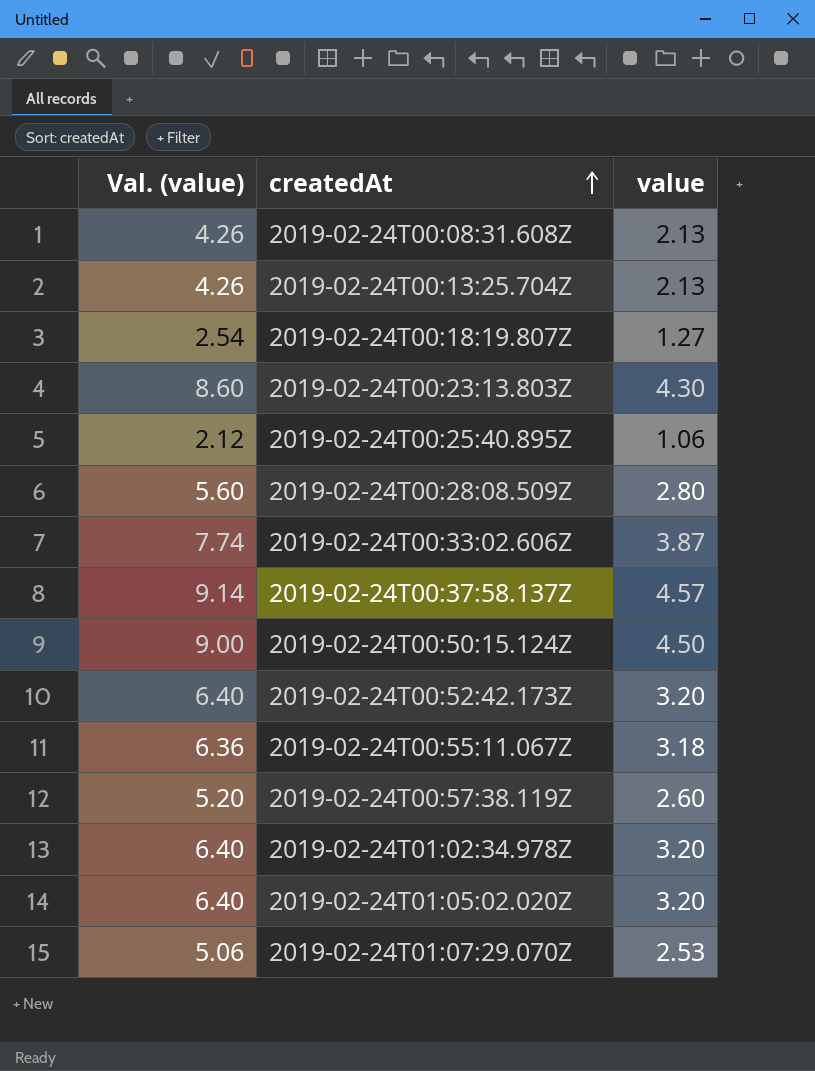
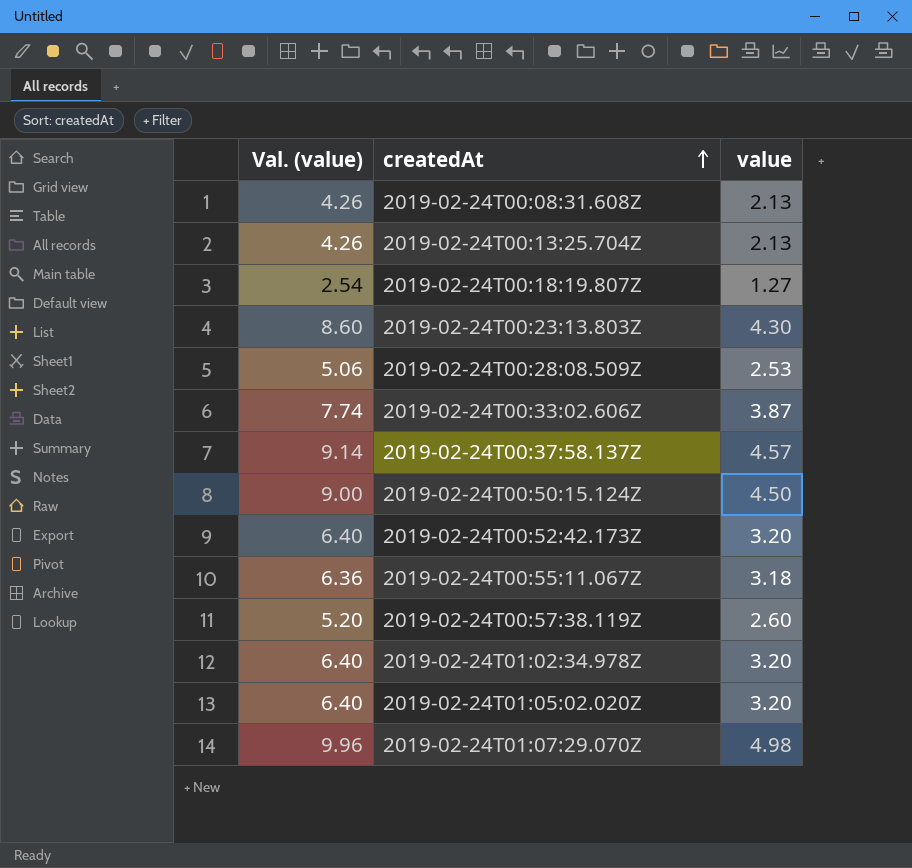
row 2019-02-24T00:25:40.895Z: 2.12 | 1.06 -> none
2019-02-24T00:28:08.509Z | Val. (value): 5.60 -> 5.06
2019-02-24T00:28:08.509Z | value: 2.80 -> 2.53
2019-02-24T01:07:29.070Z | Val. (value): 5.06 -> 9.96
2019-02-24T01:07:29.070Z | value: 2.53 -> 4.98

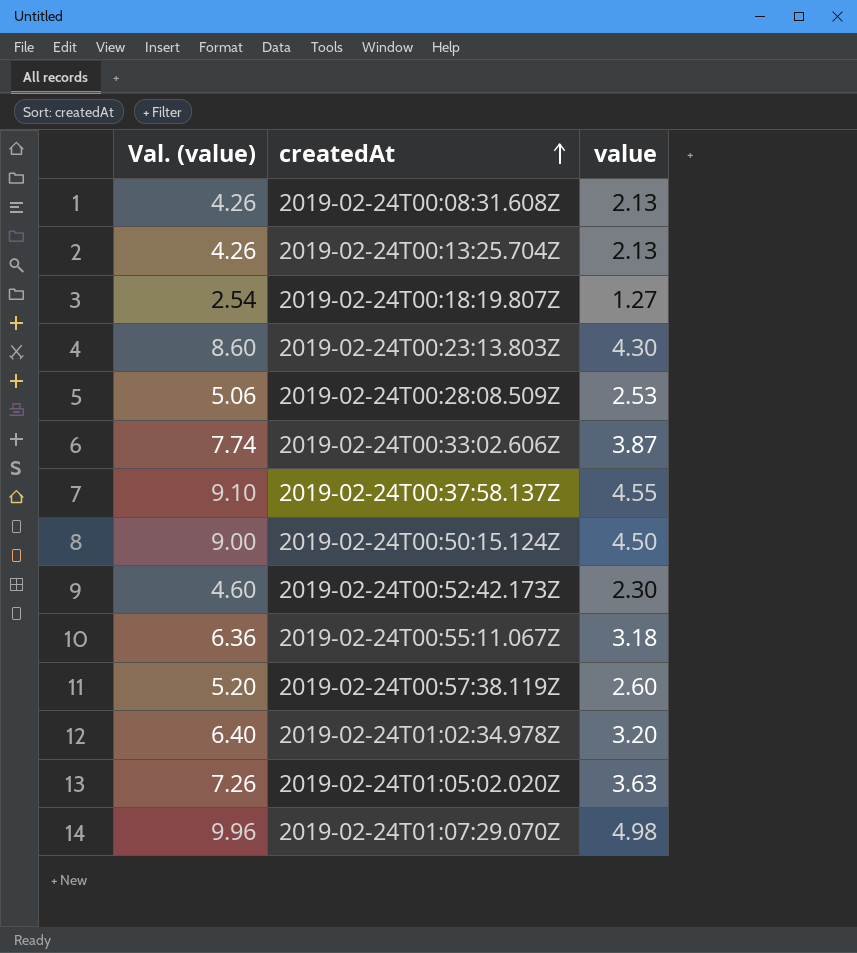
2019-02-24T00:37:58.137Z | Val. (value): 9.14 -> 9.10
2019-02-24T00:37:58.137Z | value: 4.57 -> 4.55
2019-02-24T00:52:42.173Z | Val. (value): 6.40 -> 4.60
2019-02-24T00:52:42.173Z | value: 3.20 -> 2.30
2019-02-24T01:05:02.020Z | Val. (value): 6.40 -> 7.26
2019-02-24T01:05:02.020Z | value: 3.20 -> 3.63

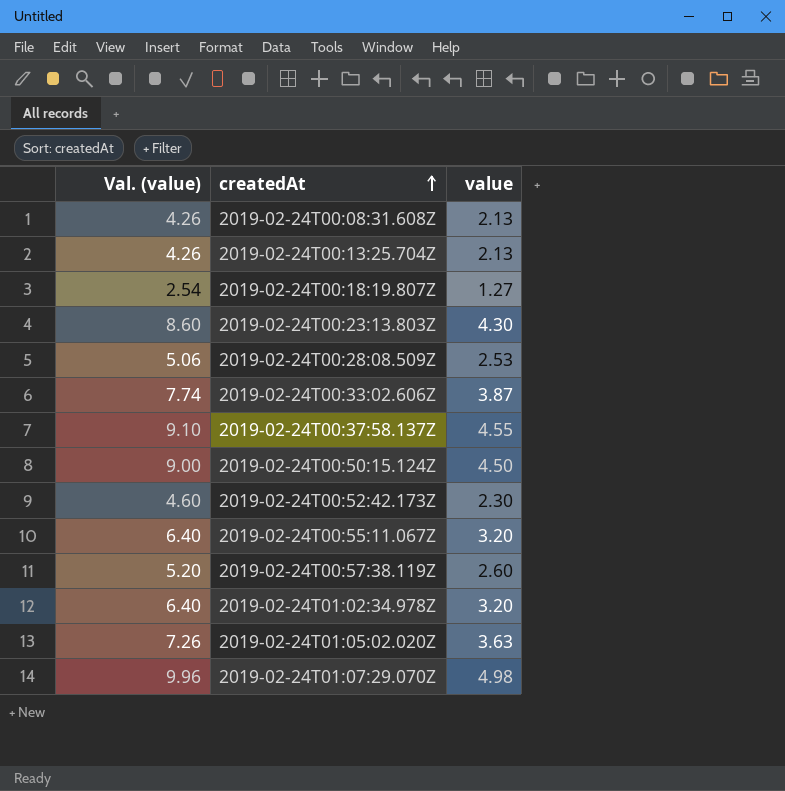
2019-02-24T00:55:11.067Z | Val. (value): 6.36 -> 6.40
2019-02-24T00:55:11.067Z | value: 3.18 -> 3.20

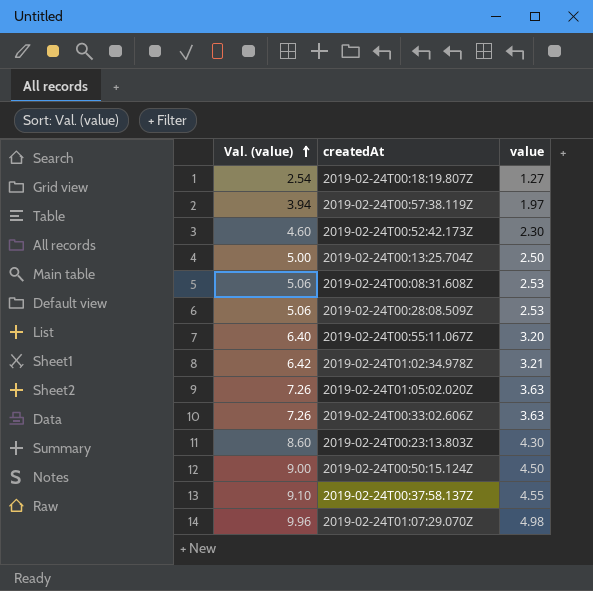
row order: createdAt ascending -> Val. (value) ascending
2019-02-24T00:57:38.119Z | Val. (value): 5.20 -> 3.94
2019-02-24T00:57:38.119Z | value: 2.60 -> 1.97
2019-02-24T00:13:25.704Z | Val. (value): 4.26 -> 5.00
2019-02-24T00:13:25.704Z | value: 2.13 -> 2.50
2019-02-24T00:08:31.608Z | Val. (value): 4.26 -> 5.06
2019-02-24T00:08:31.608Z | value: 2.13 -> 2.53
2019-02-24T01:02:34.978Z | Val. (value): 6.40 -> 6.42
2019-02-24T01:02:34.978Z | value: 3.20 -> 3.21
2019-02-24T00:33:02.606Z | Val. (value): 7.74 -> 7.26
2019-02-24T00:33:02.606Z | value: 3.87 -> 3.63

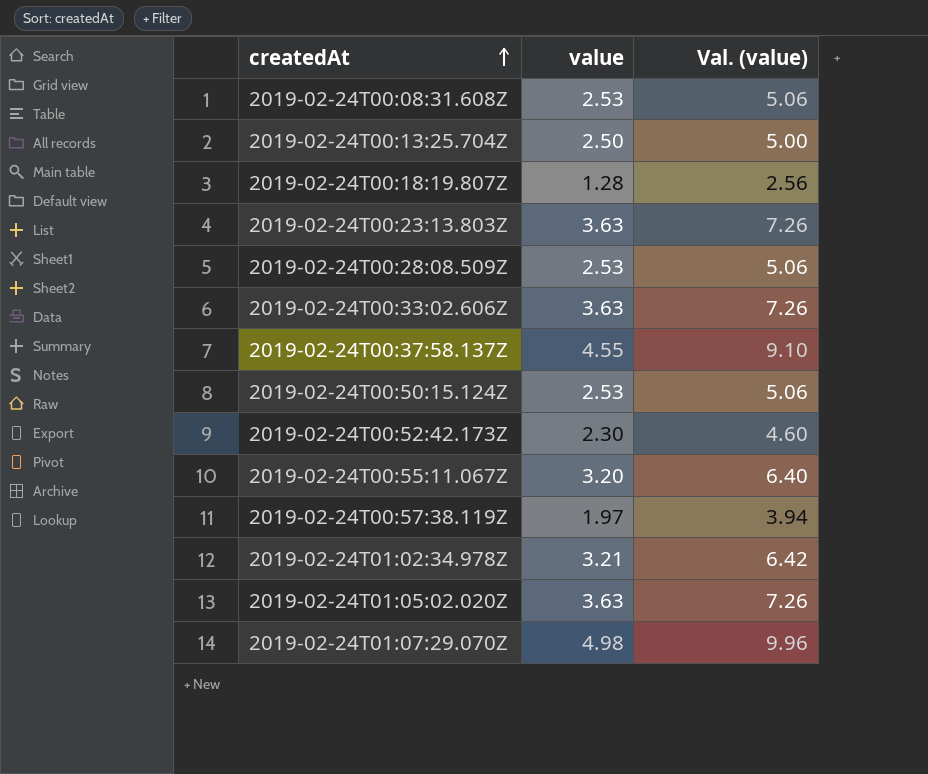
row order: Val. (value) ascending -> createdAt ascending
column Val. (value) | position: 1 -> 3
2019-02-24T00:18:19.807Z | value: 1.27 -> 1.28
2019-02-24T00:18:19.807Z | Val. (value): 2.54 -> 2.56
2019-02-24T00:23:13.803Z | value: 4.30 -> 3.63
2019-02-24T00:23:13.803Z | Val. (value): 8.60 -> 7.26
2019-02-24T00:50:15.124Z | value: 4.50 -> 2.53
2019-02-24T00:50:15.124Z | Val. (value): 9.00 -> 5.06

